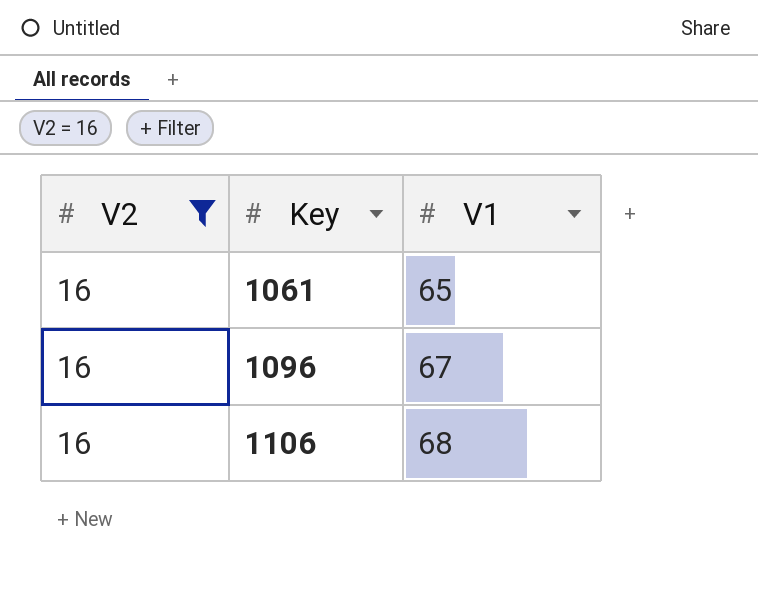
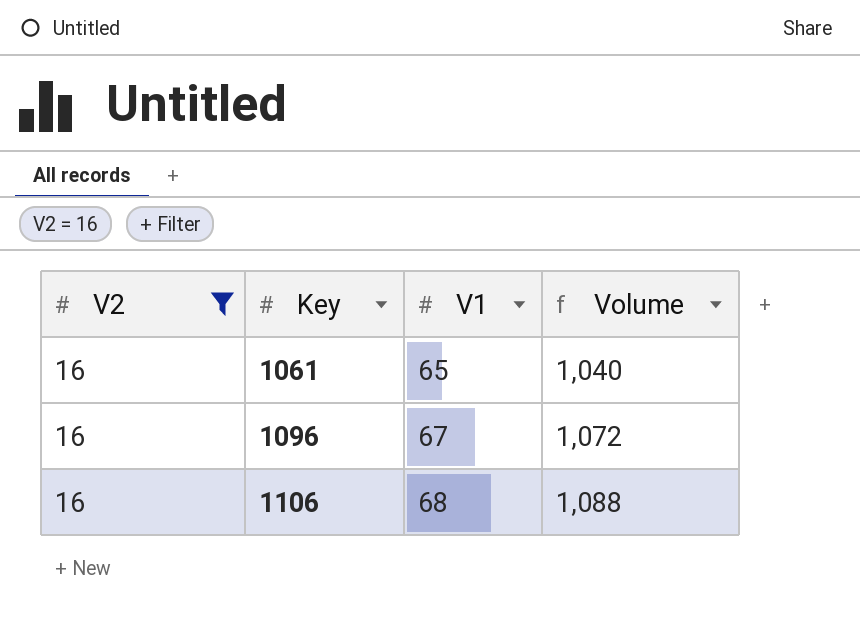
column Volume | formula: none -> [V2] * [V1]

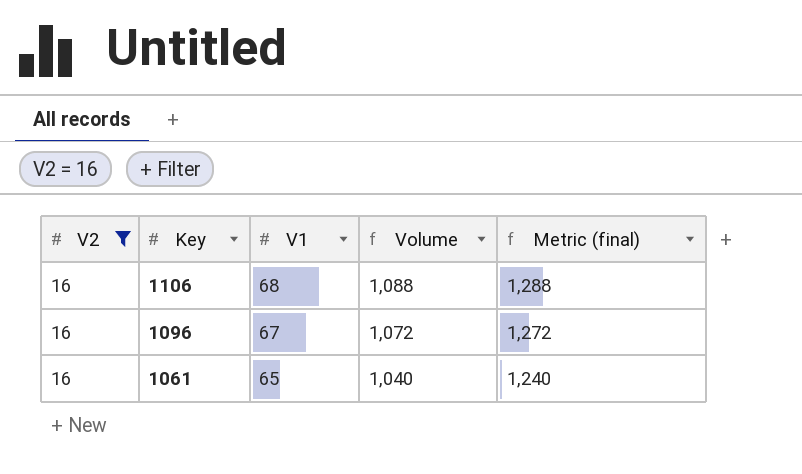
row order: Key ascending -> Key descending
column Metric (final) | formula: none -> [Volume] + 200

